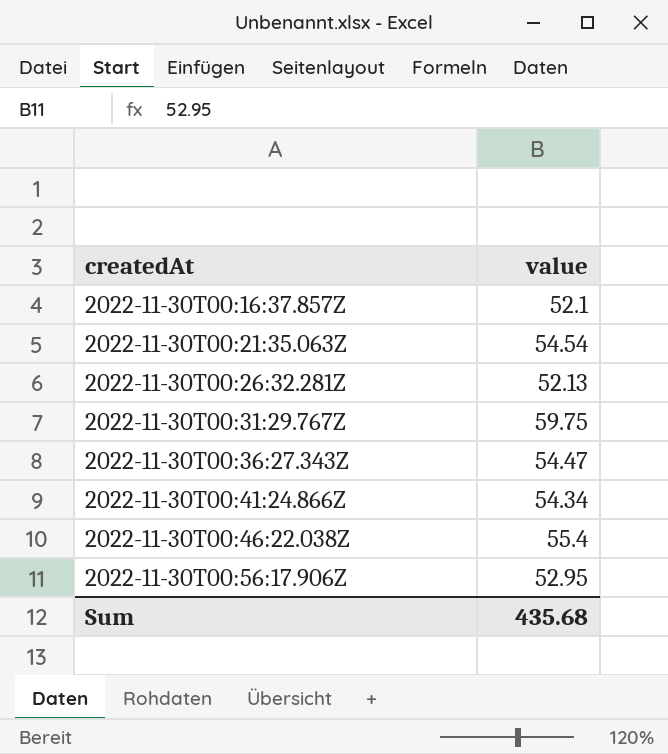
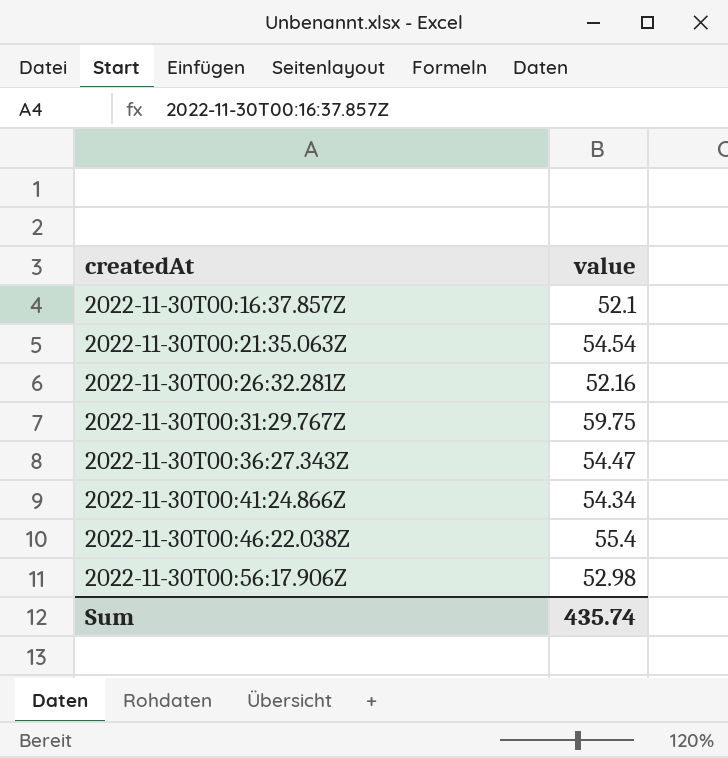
2022-11-30T00:26:32.281Z | value: 52.13 -> 52.16
2022-11-30T00:56:17.906Z | value: 52.95 -> 52.98
Sum | value: 435.68 -> 435.74

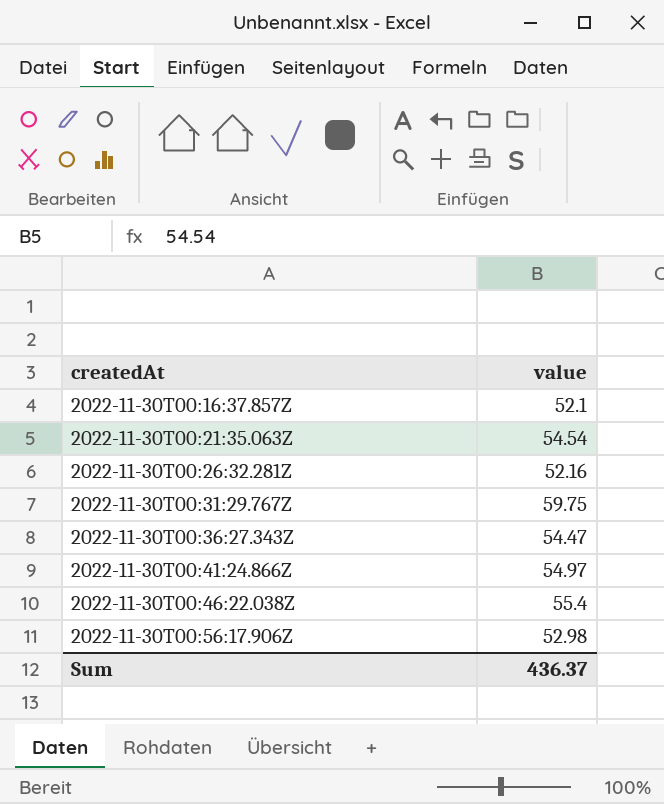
2022-11-30T00:41:24.866Z | value: 54.34 -> 54.97
Sum | value: 435.74 -> 436.37

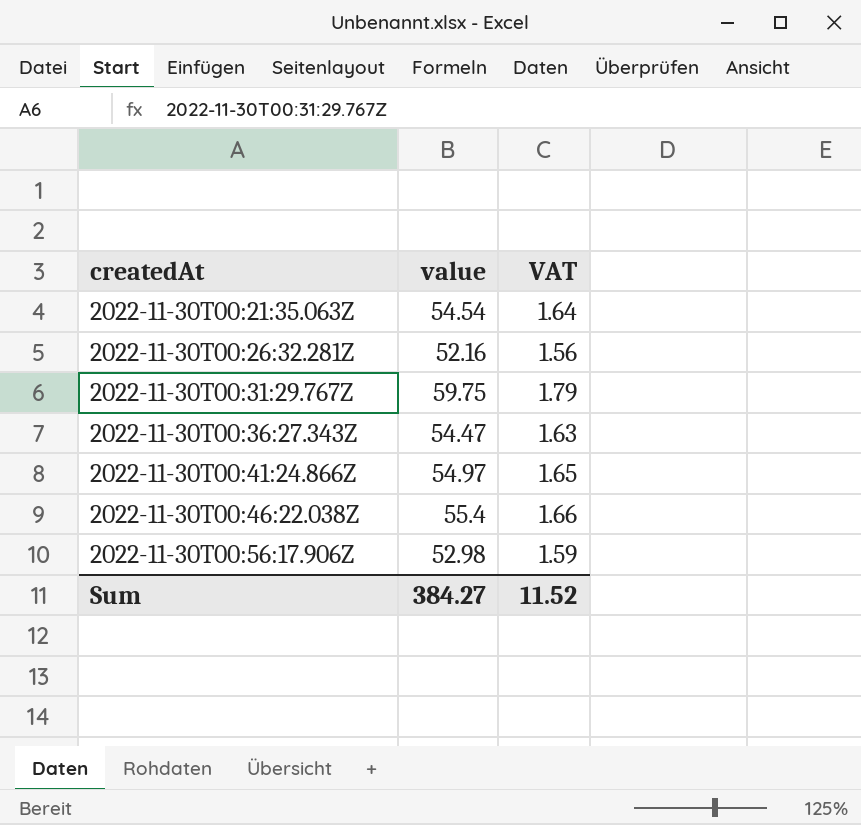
column VAT | formula: none -> [value] * 0.03
row 2022-11-30T00:16:37.857Z: 52.1 -> none
Sum | value: 436.37 -> 384.27

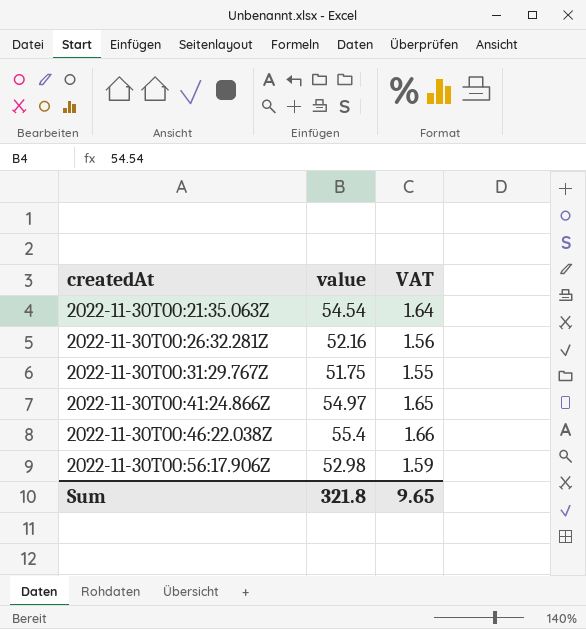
row 2022-11-30T00:36:27.343Z: 54.47 | 1.63 -> none
2022-11-30T00:31:29.767Z | value: 59.75 -> 51.75
2022-11-30T00:31:29.767Z | VAT: 1.79 -> 1.55
Sum | value: 384.27 -> 321.8
Sum | VAT: 11.52 -> 9.65

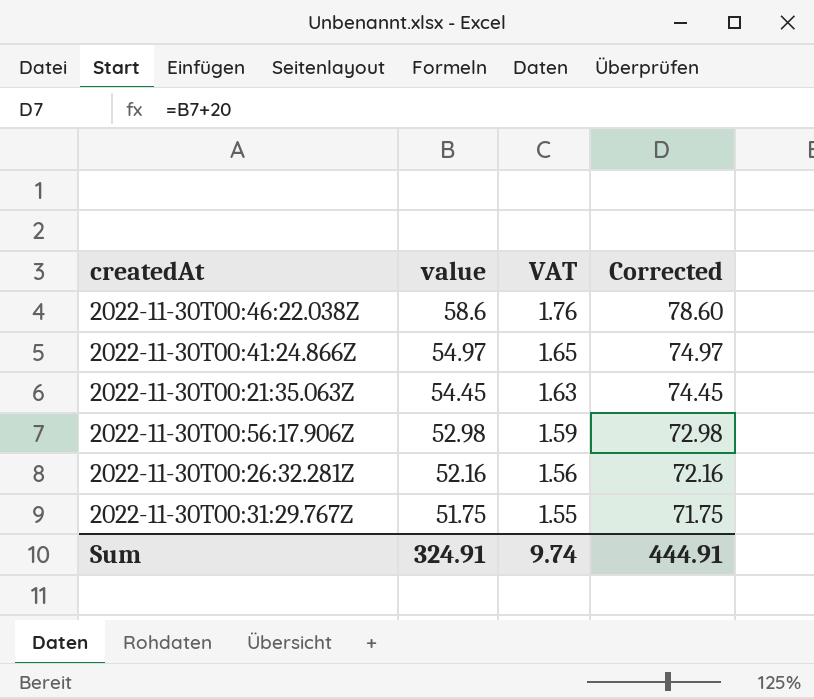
row order: createdAt ascending -> value descending
column Corrected | formula: none -> [value] + 20
2022-11-30T00:46:22.038Z | value: 55.4 -> 58.6
2022-11-30T00:46:22.038Z | VAT: 1.66 -> 1.76
2022-11-30T00:21:35.063Z | value: 54.54 -> 54.45
2022-11-30T00:21:35.063Z | VAT: 1.64 -> 1.63
Sum | value: 321.8 -> 324.91
Sum | VAT: 9.65 -> 9.74

